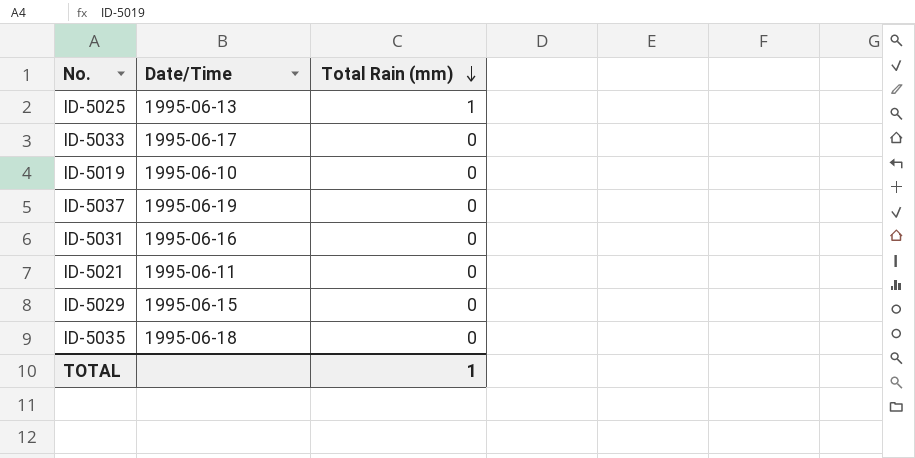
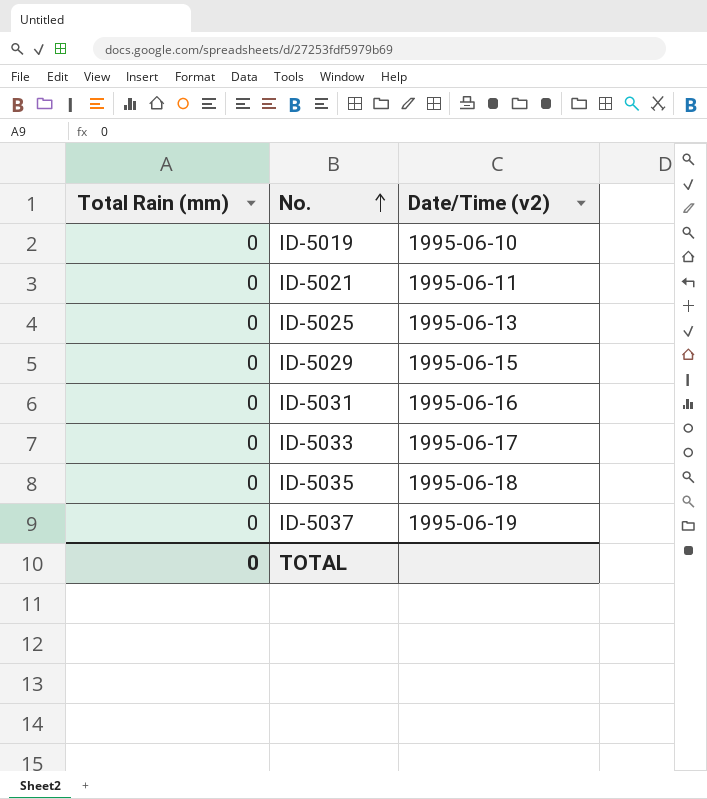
row order: Total Rain (mm) descending -> No. ascending
column Total Rain (mm) | position: 3 -> 1
column name: Date/Time -> Date/Time (v2)
ID-5025 | Total Rain (mm): 1 -> 0
TOTAL | Total Rain (mm): 1 -> 0

